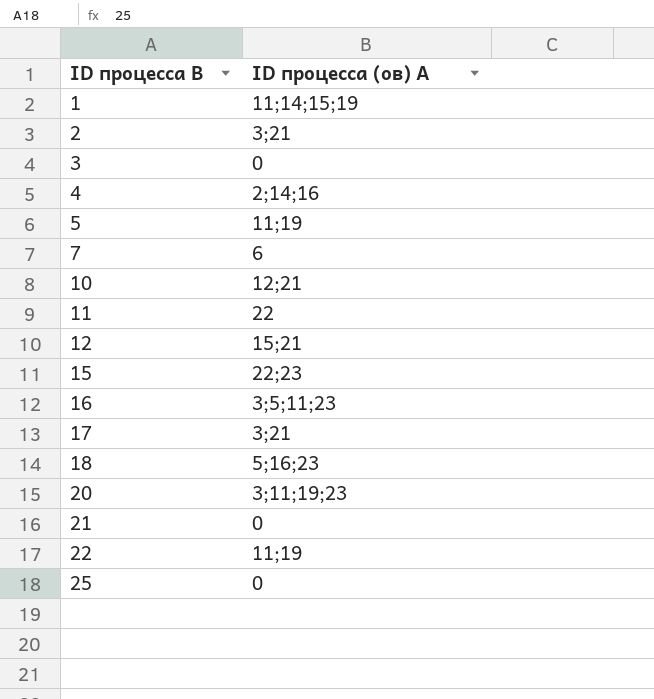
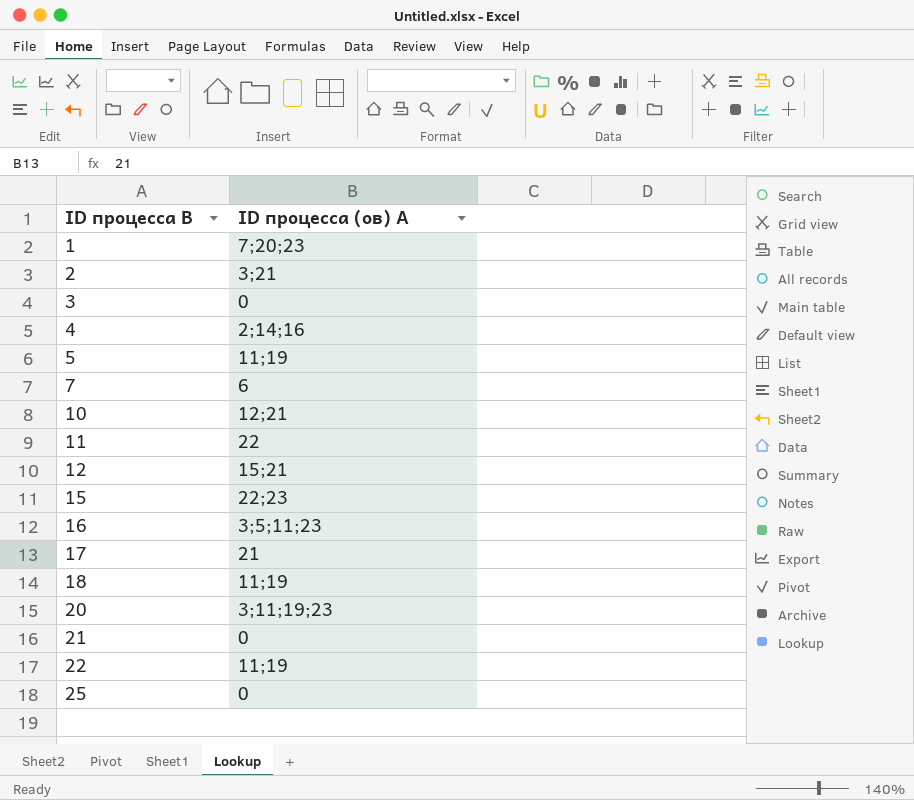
1 | ID процесса (ов) A: 11;14;15;19 -> 7;20;23
17 | ID процесса (ов) A: 3;21 -> 21
18 | ID процесса (ов) A: 5;16;23 -> 11;19

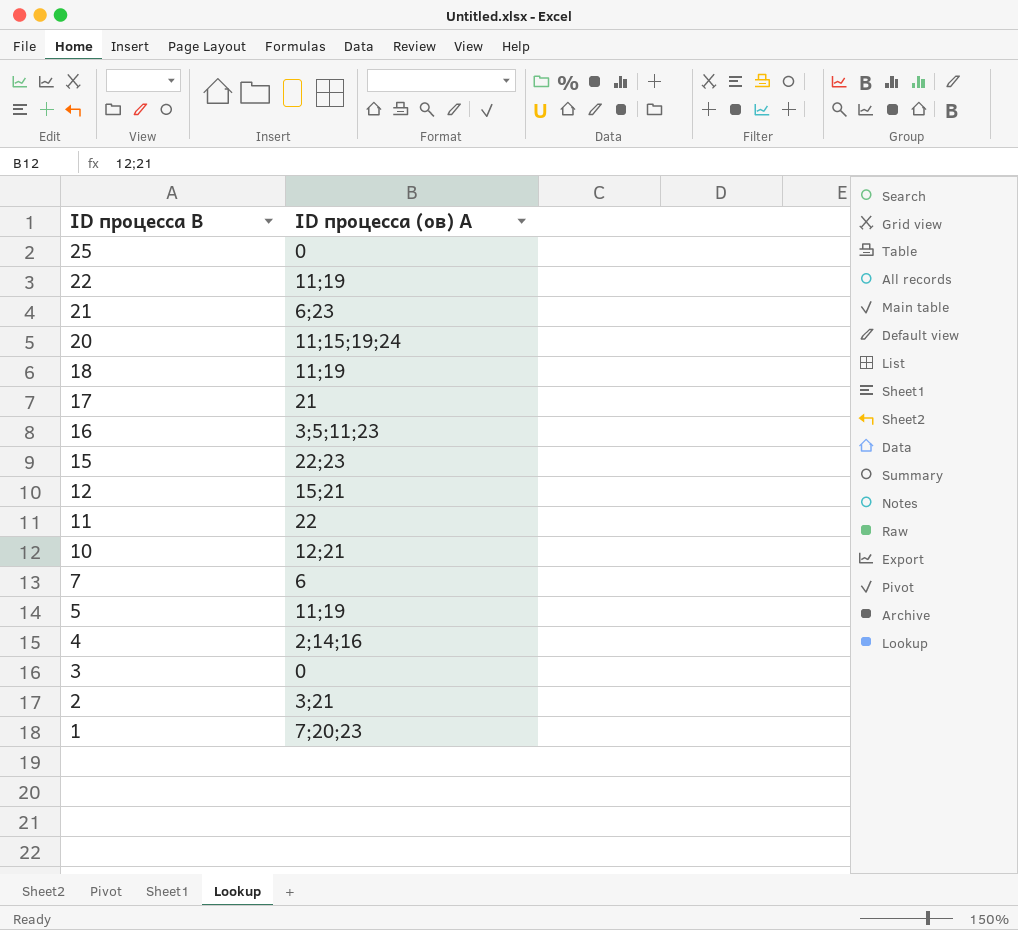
row order: ID процесса B ascending -> ID процесса B descending
21 | ID процесса (ов) A: 0 -> 6;23
20 | ID процесса (ов) A: 3;11;19;23 -> 11;15;19;24

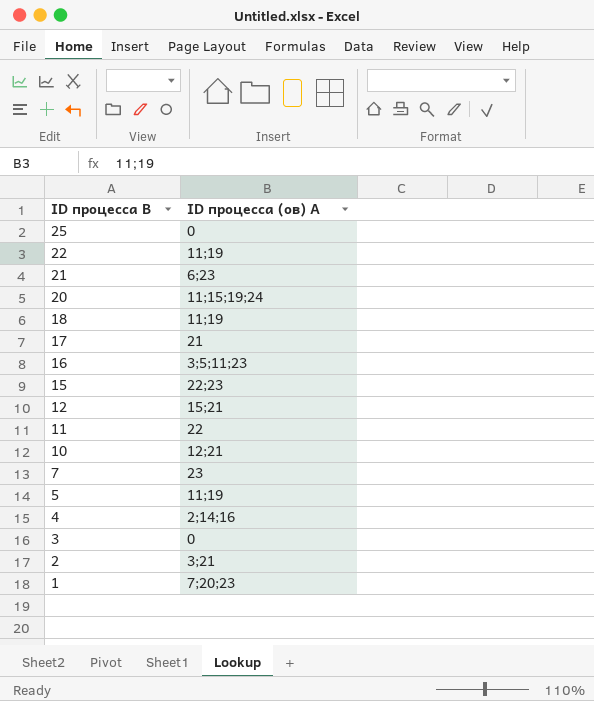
7 | ID процесса (ов) A: 6 -> 23

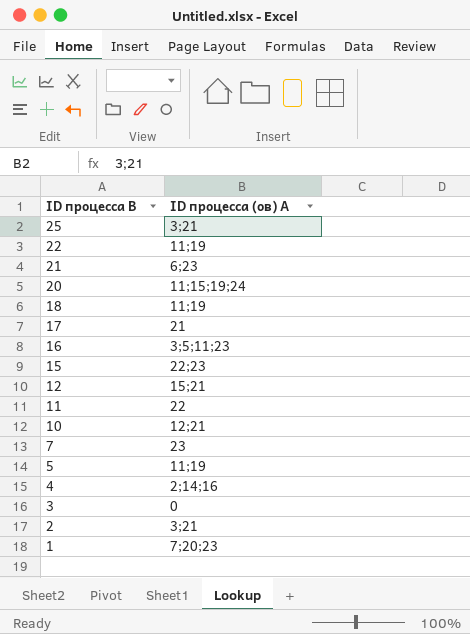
25 | ID процесса (ов) A: 0 -> 3;21

